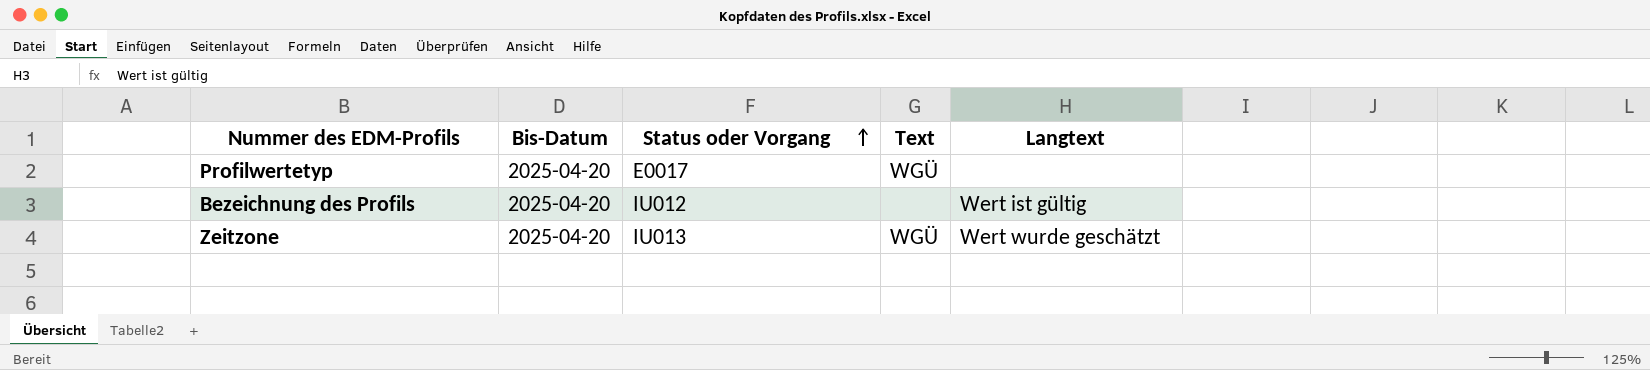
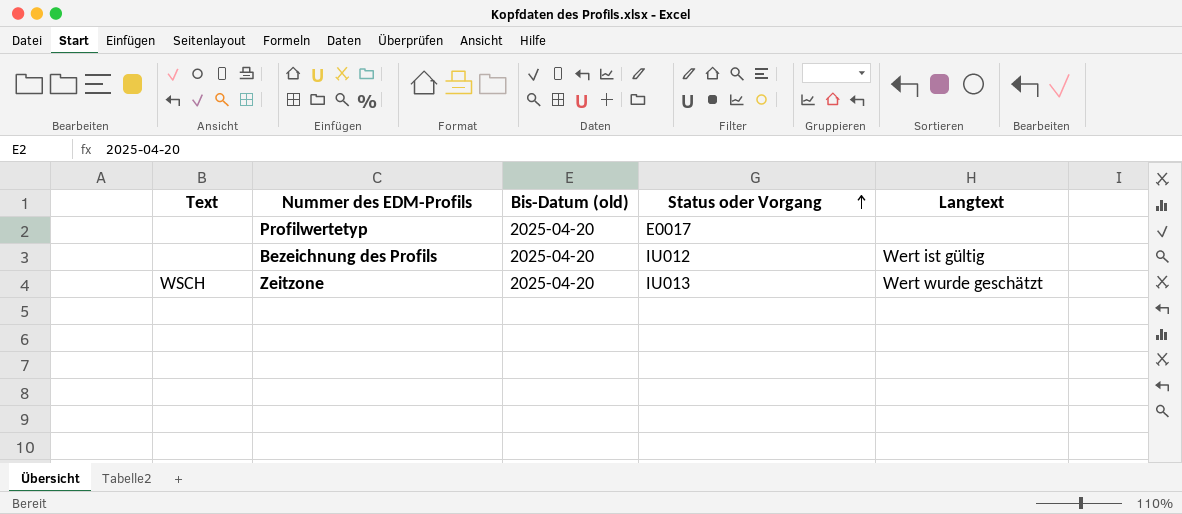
column Text | position: 4 -> 1
column name: Bis-Datum -> Bis-Datum (old)
Profilwertetyp | Text: WGÜ -> none
Zeitzone | Text: WGÜ -> WSCH

